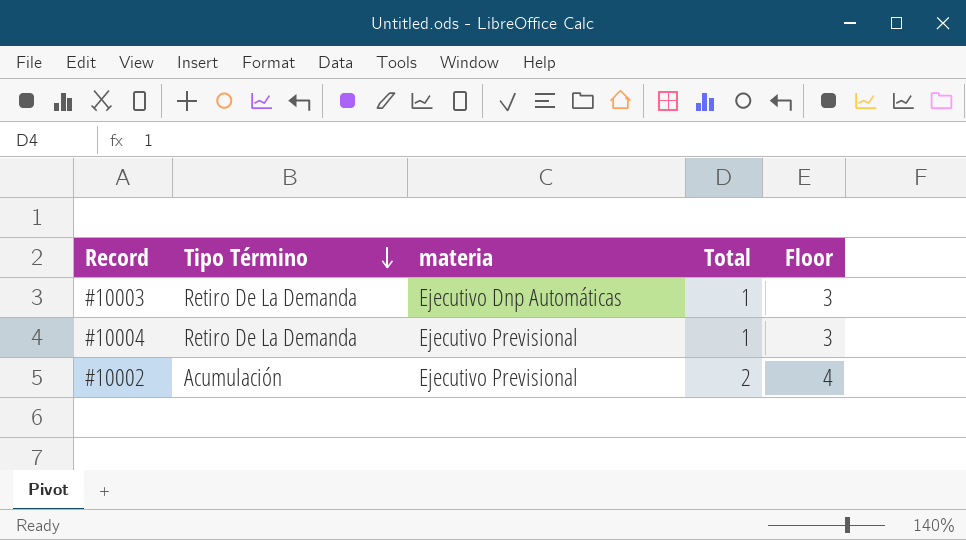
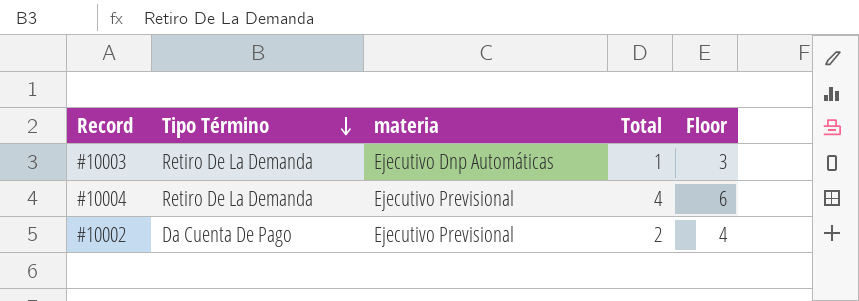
#10004 | Total: 1 -> 4
#10004 | Floor: 3 -> 6
#10002 | Tipo Término: Acumulación -> Da Cuenta De Pago

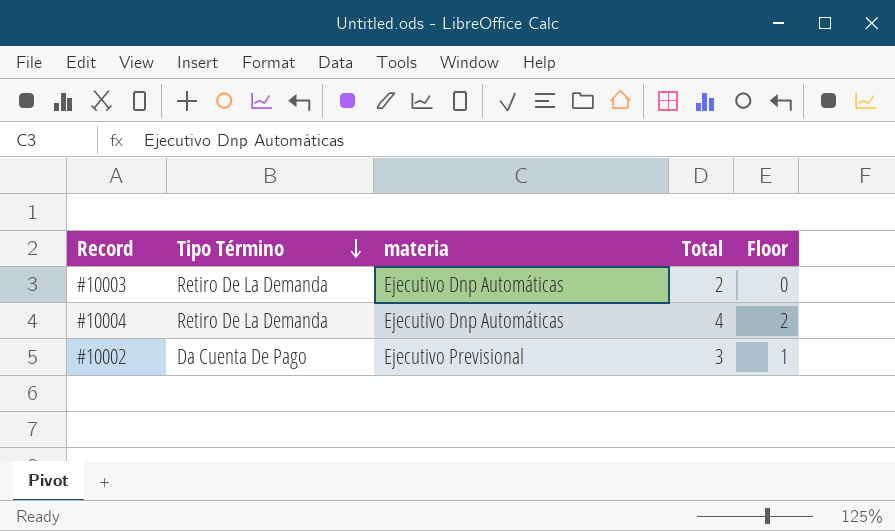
column Floor | formula: [Total] + 2 -> [Total] - 2
#10003 | Total: 1 -> 2
#10004 | materia: Ejecutivo Previsional -> Ejecutivo Dnp Automáticas
#10002 | Total: 2 -> 3

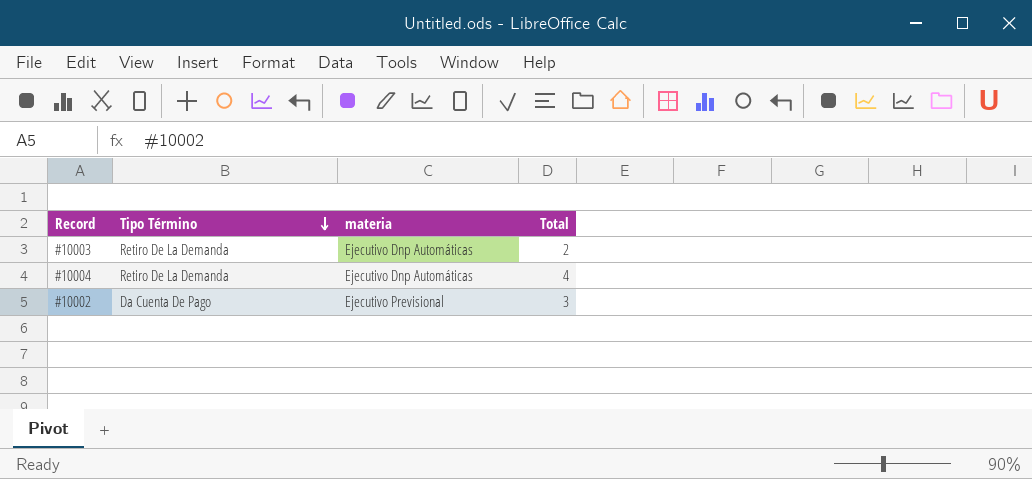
column Floor | formula: [Total] - 2 -> none

